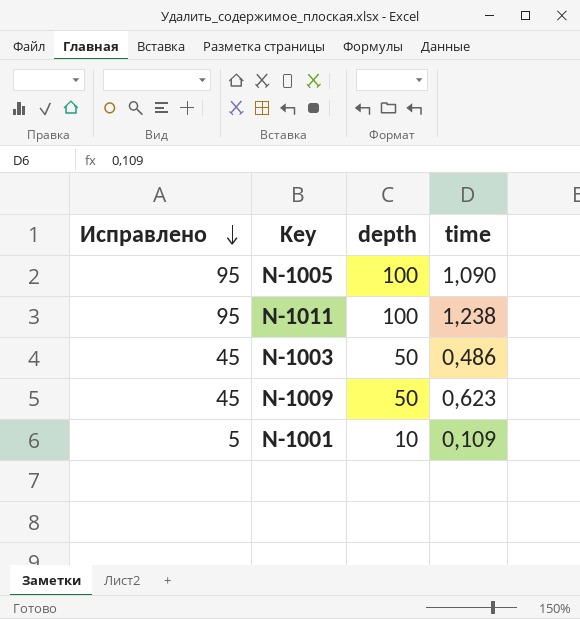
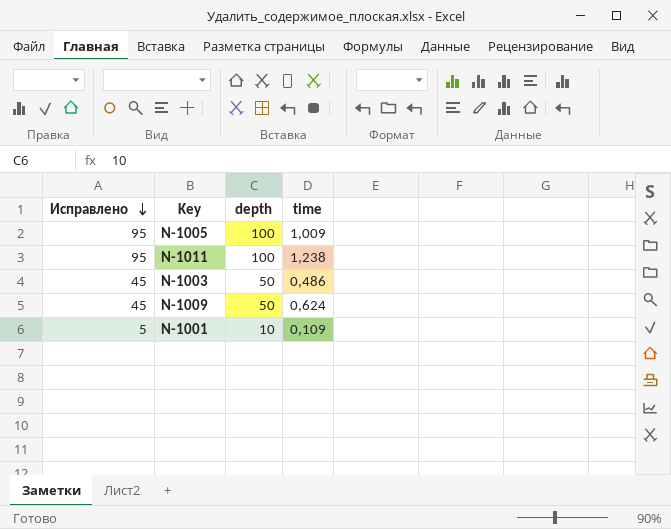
N-1005 | time: 1,090 -> 1,009
N-1009 | time: 0,623 -> 0,624

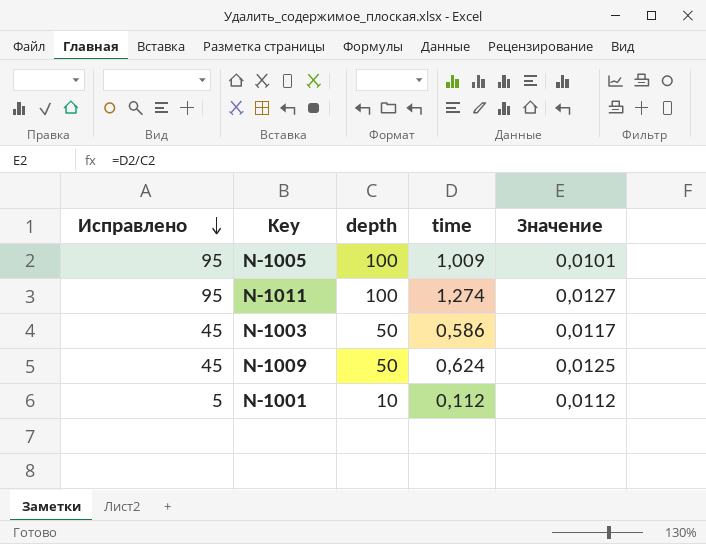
column Значение | formula: none -> [time] / [depth]
N-1011 | time: 1,238 -> 1,274
N-1003 | time: 0,486 -> 0,586
N-1001 | time: 0,109 -> 0,112

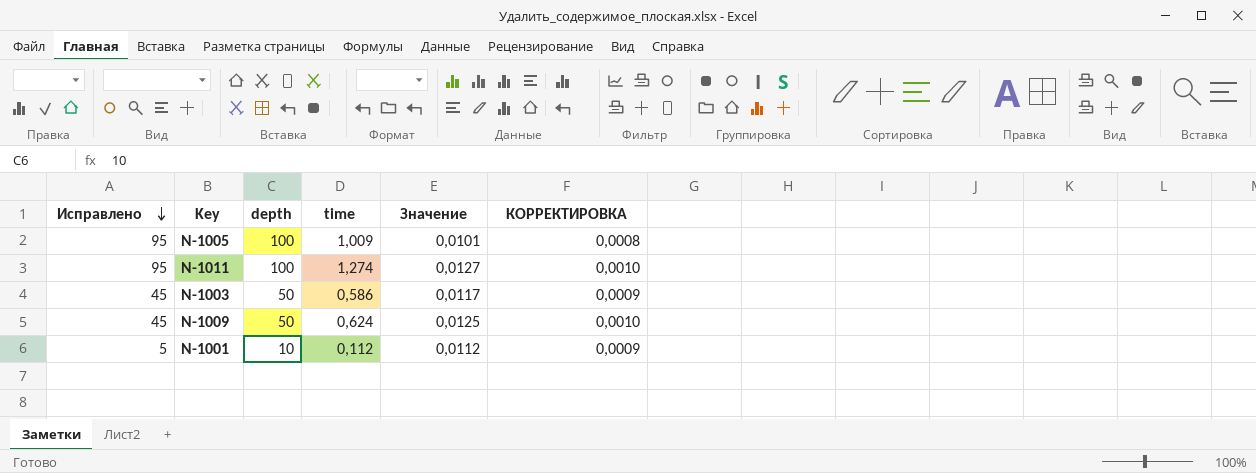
column КОРРЕКТИРОВКА | formula: none -> [Значение] * 0,08

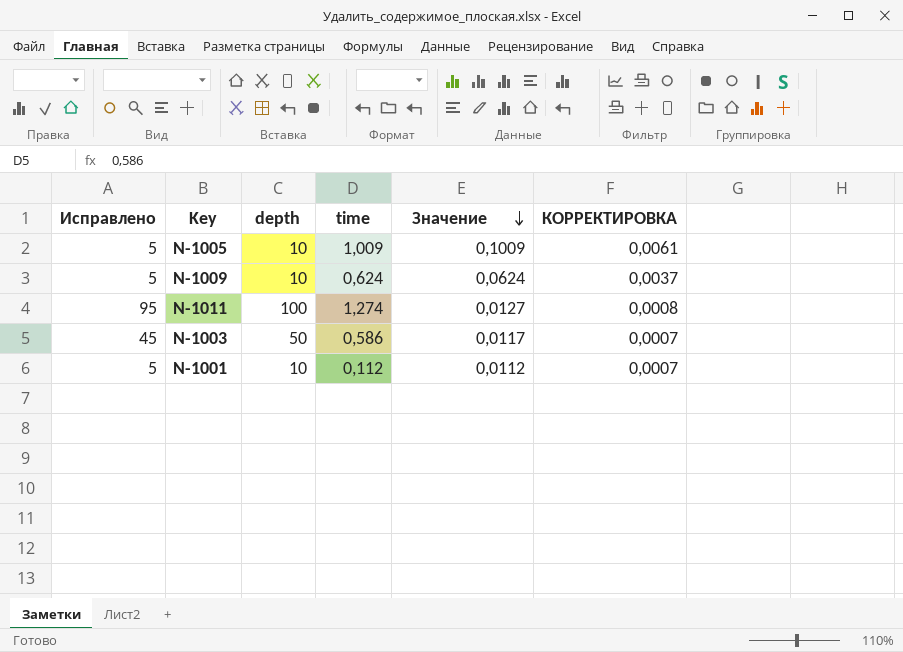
row order: Исправлено descending -> Значение descending
column КОРРЕКТИРОВКА | formula: [Значение] * 0,08 -> [Значение] * 0,06
N-1005 | Исправлено: 95 -> 5
N-1005 | depth: 100 -> 10
N-1005 | Значение: 0,0101 -> 0,1009
N-1009 | Исправлено: 45 -> 5
N-1009 | depth: 50 -> 10
N-1009 | Значение: 0,0125 -> 0,0624

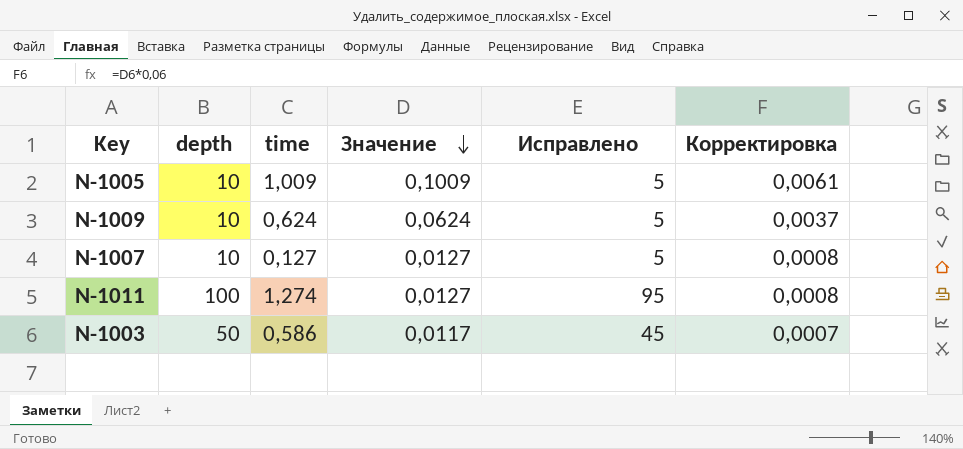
column Исправлено | position: 1 -> 5
column name: КОРРЕКТИРОВКА -> Корректировка
row N-1001: 5 | 10 | 0,112 | 0,0112 | 0,0007 -> none
row N-1007: none -> 10 | 0,127 | 0,0127 | 5 | 0,0008

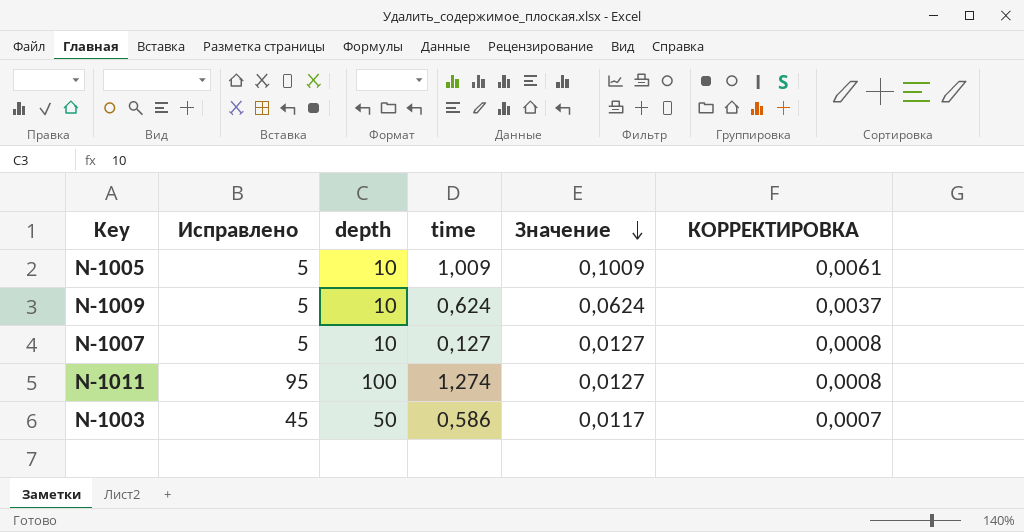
column Исправлено | position: 5 -> 2
column name: Корректировка -> КОРРЕКТИРОВКА

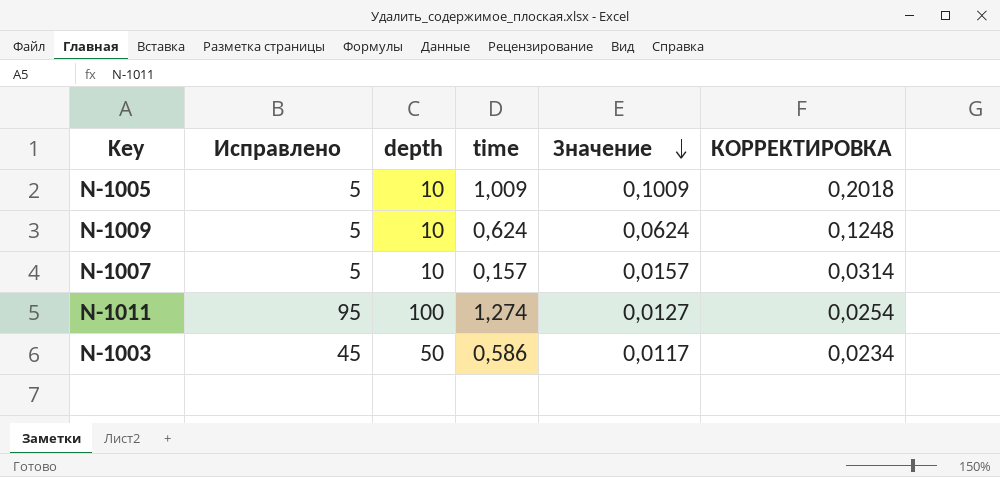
column КОРРЕКТИРОВКА | formula: [Значение] * 0,06 -> [Значение] * 2
N-1007 | time: 0,127 -> 0,157
N-1007 | Значение: 0,0127 -> 0,0157

